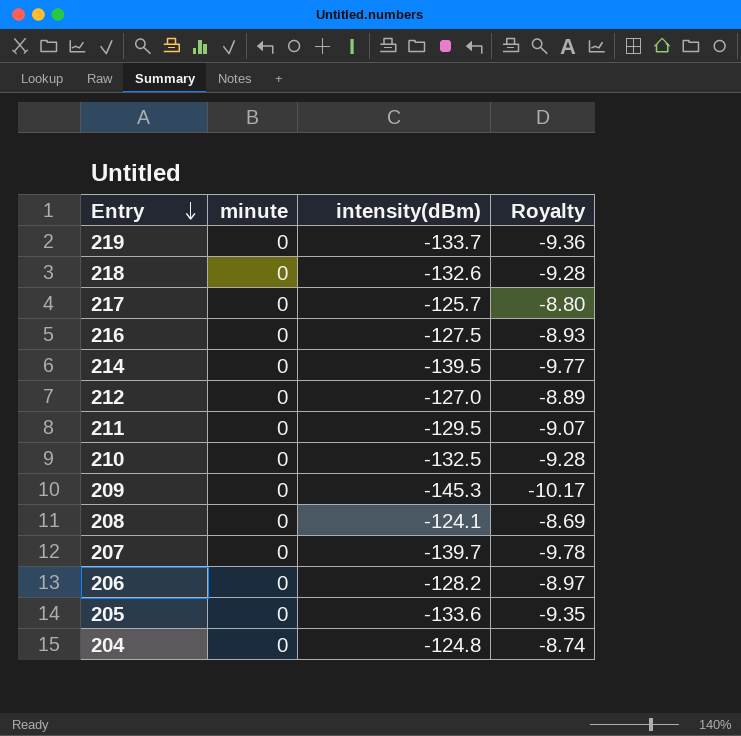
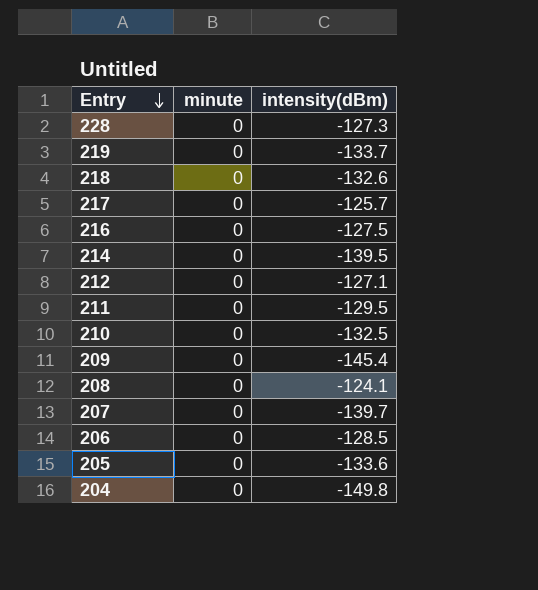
column Royalty | formula: [intensity(dBm)] * 0.07 -> none
row 228: none -> 0 | -127.3
212 | intensity(dBm): -127.0 -> -127.1
209 | intensity(dBm): -145.3 -> -145.4
206 | intensity(dBm): -128.2 -> -128.5
204 | intensity(dBm): -124.8 -> -149.8

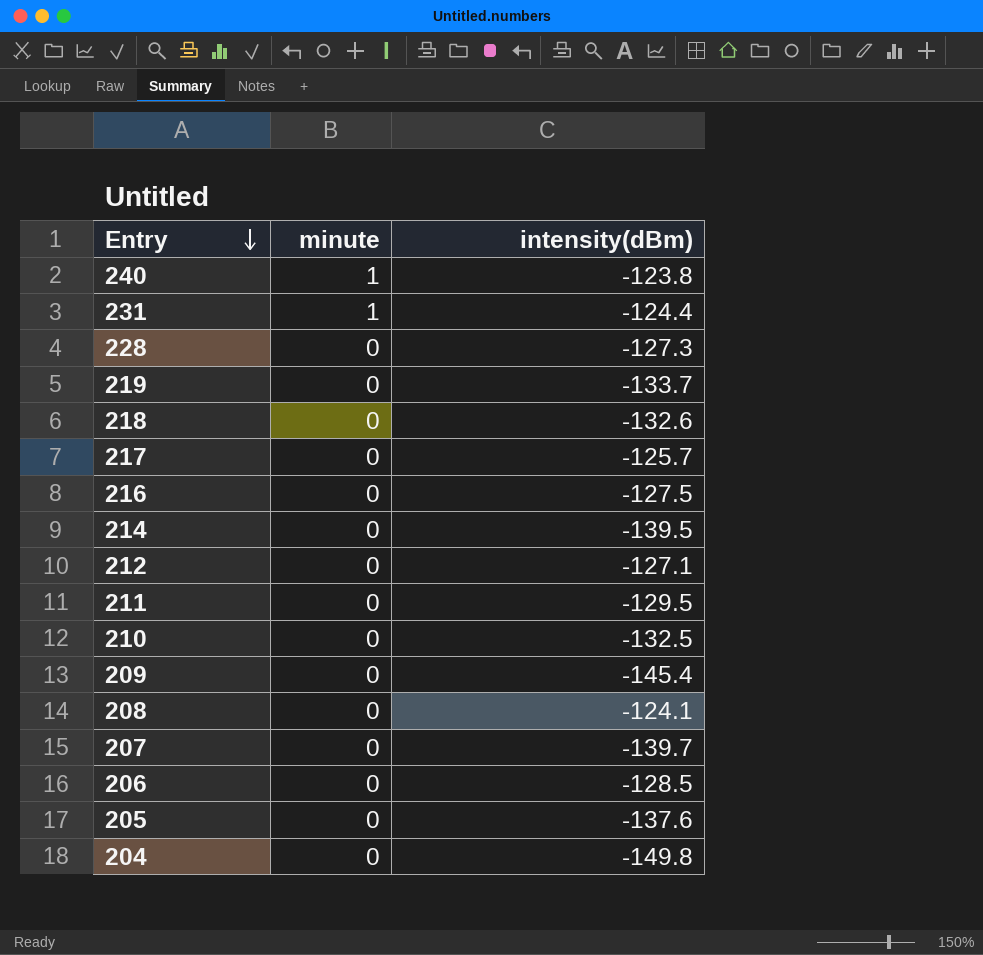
row 240: none -> 1 | -123.8
row 231: none -> 1 | -124.4
205 | intensity(dBm): -133.6 -> -137.6

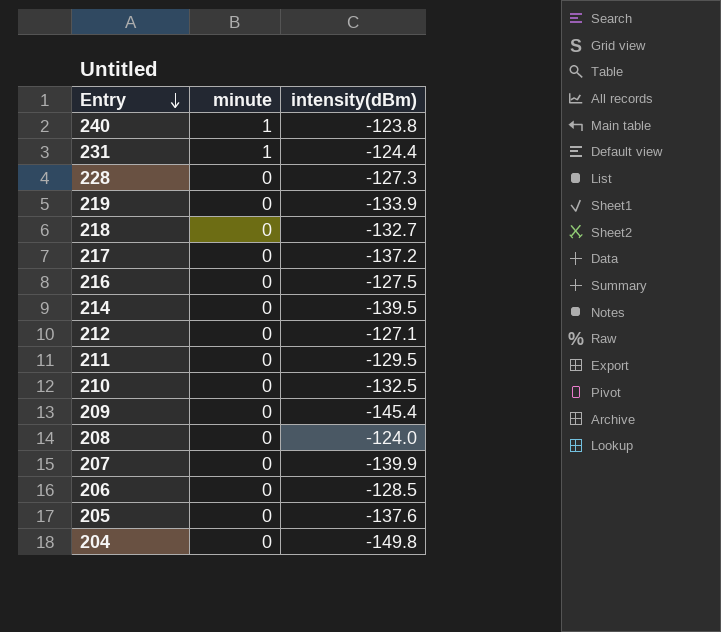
219 | intensity(dBm): -133.7 -> -133.9
218 | intensity(dBm): -132.6 -> -132.7
217 | intensity(dBm): -125.7 -> -137.2
208 | intensity(dBm): -124.1 -> -124.0
207 | intensity(dBm): -139.7 -> -139.9

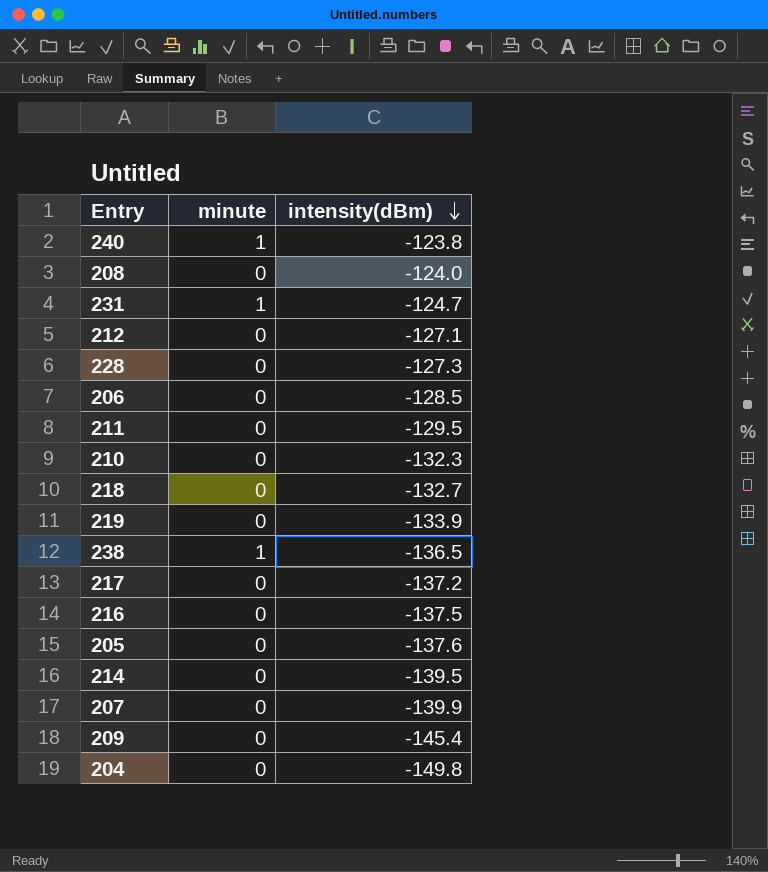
row order: Entry descending -> intensity(dBm) descending
231 | intensity(dBm): -124.4 -> -124.7
210 | intensity(dBm): -132.5 -> -132.3
row 238: none -> 1 | -136.5
216 | intensity(dBm): -127.5 -> -137.5

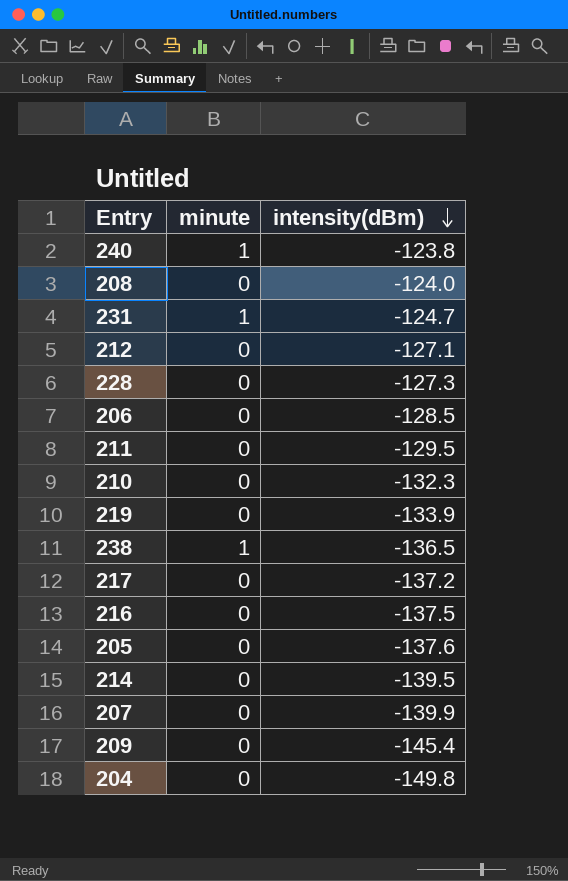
row 218: 0 | -132.7 -> none

